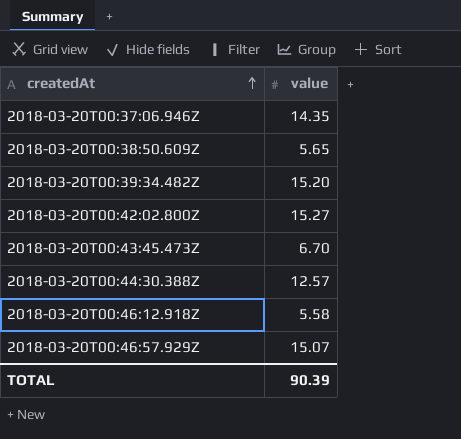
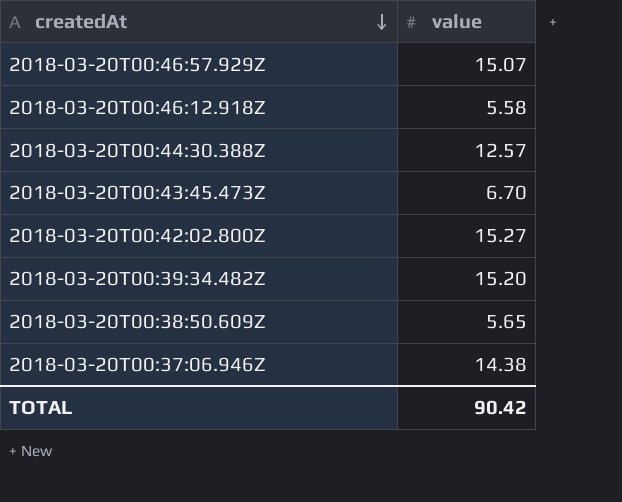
row order: createdAt ascending -> createdAt descending
2018-03-20T00:37:06.946Z | value: 14.35 -> 14.38
TOTAL | value: 90.39 -> 90.42

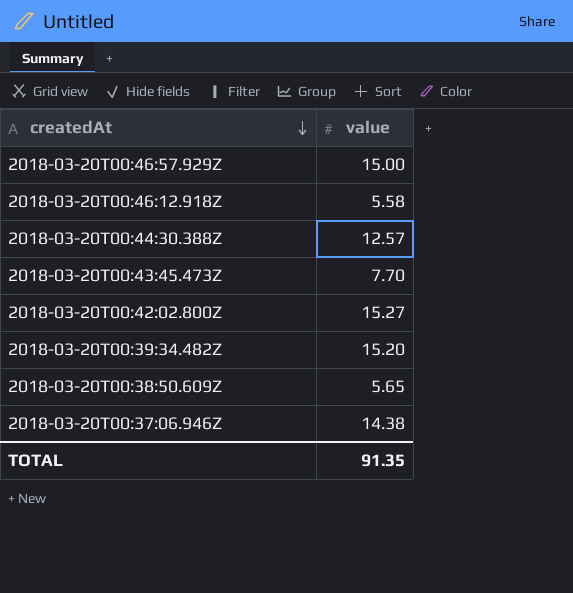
2018-03-20T00:46:57.929Z | value: 15.07 -> 15.00
2018-03-20T00:43:45.473Z | value: 6.70 -> 7.70
TOTAL | value: 90.42 -> 91.35

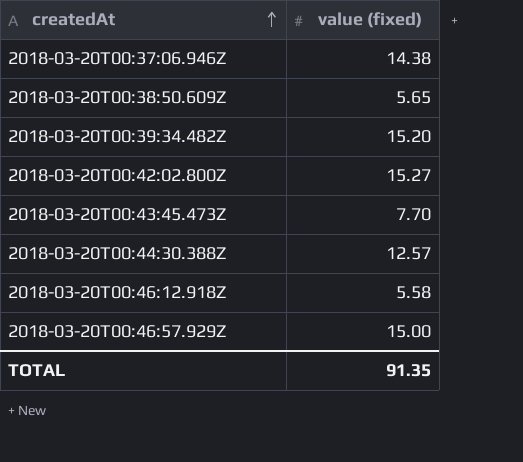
row order: createdAt descending -> createdAt ascending
column name: value -> value (fixed)

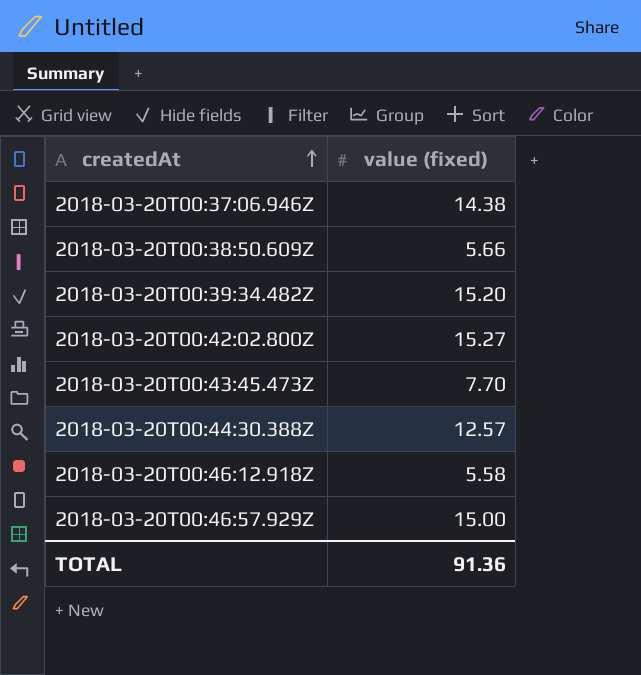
2018-03-20T00:38:50.609Z | value (fixed): 5.65 -> 5.66
TOTAL | value (fixed): 91.35 -> 91.36

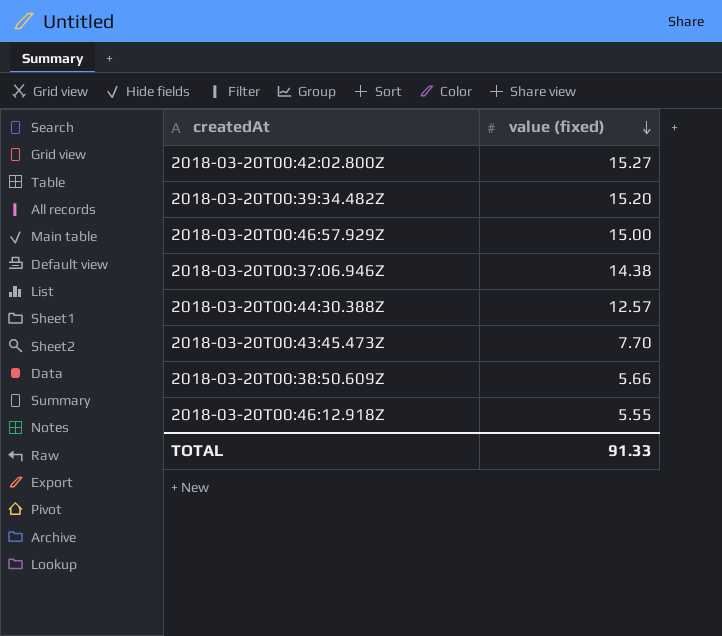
row order: createdAt ascending -> value (fixed) descending
2018-03-20T00:46:12.918Z | value (fixed): 5.58 -> 5.55
TOTAL | value (fixed): 91.36 -> 91.33

